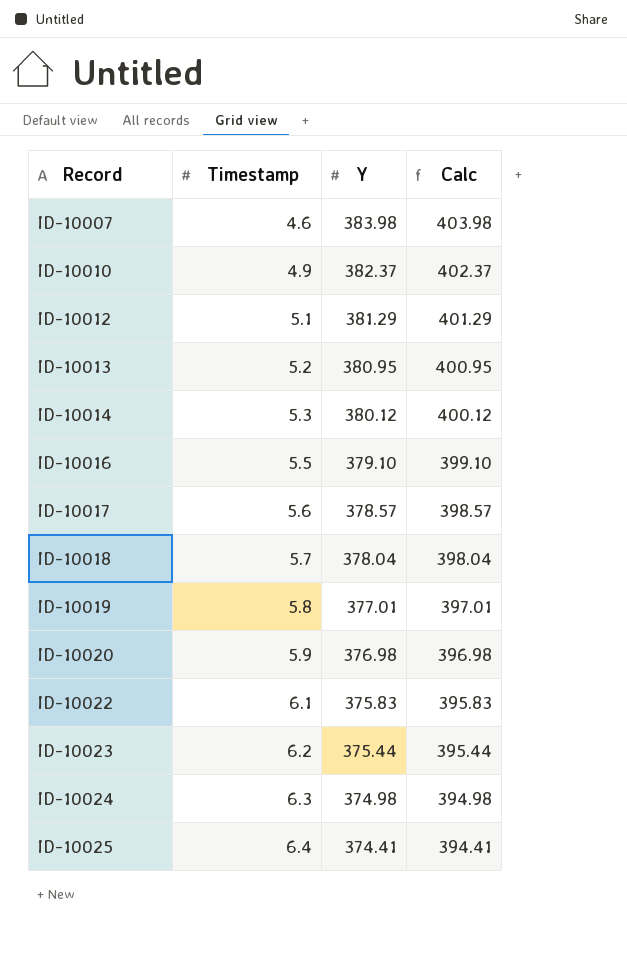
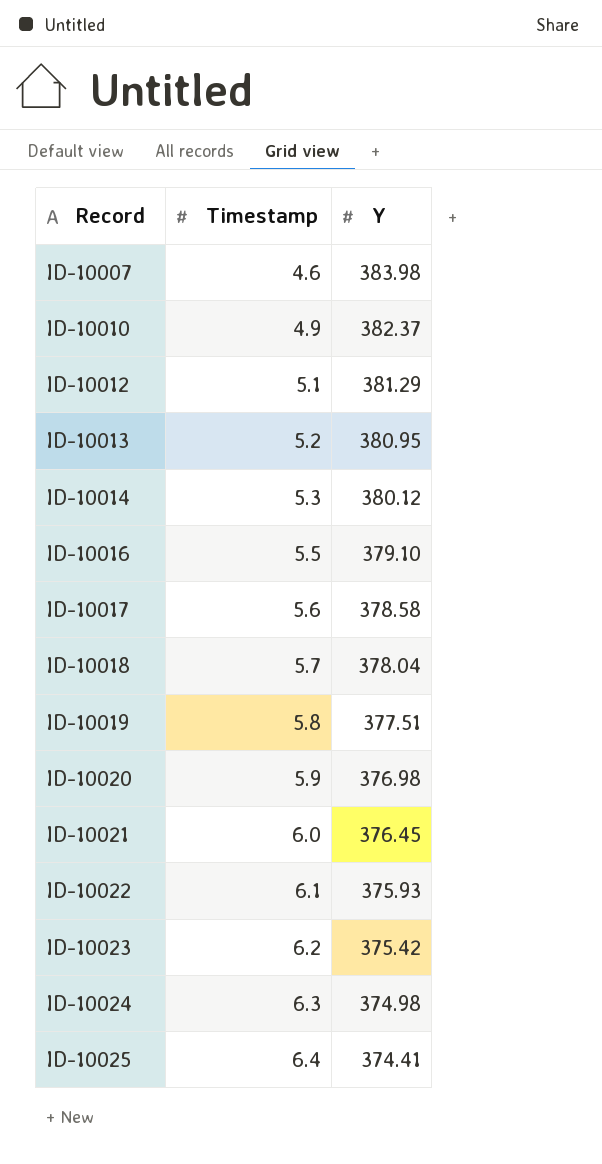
column Calc | formula: [Y] + 20 -> none
ID-10017 | Y: 378.57 -> 378.58
ID-10019 | Y: 377.01 -> 377.51
row ID-10021: none -> 6.0 | 376.45
ID-10022 | Y: 375.83 -> 375.93
ID-10023 | Y: 375.44 -> 375.42

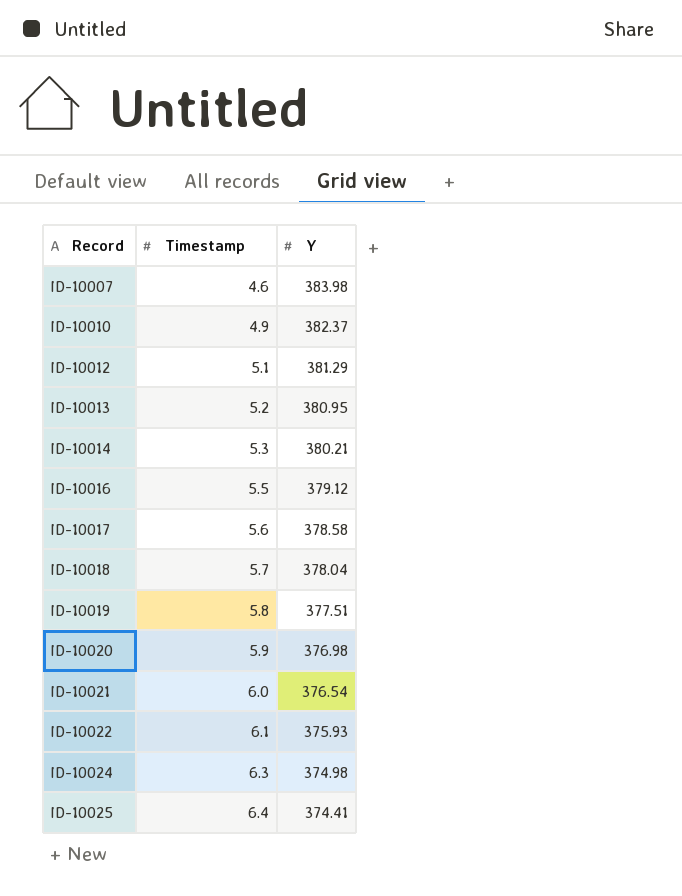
row ID-10023: 6.2 | 375.42 -> none
ID-10014 | Y: 380.12 -> 380.21
ID-10016 | Y: 379.10 -> 379.12
ID-10021 | Y: 376.45 -> 376.54

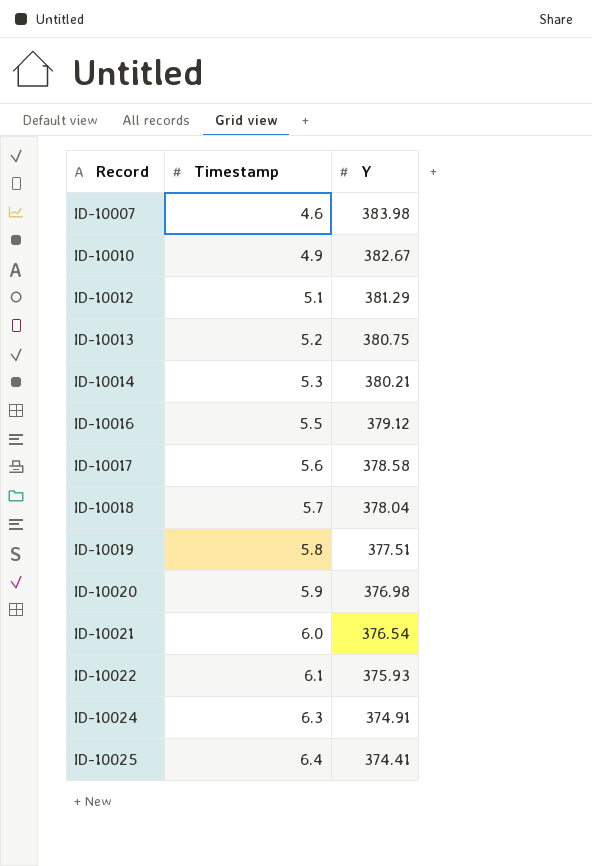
ID-10010 | Y: 382.37 -> 382.67
ID-10013 | Y: 380.95 -> 380.75
ID-10024 | Y: 374.98 -> 374.91

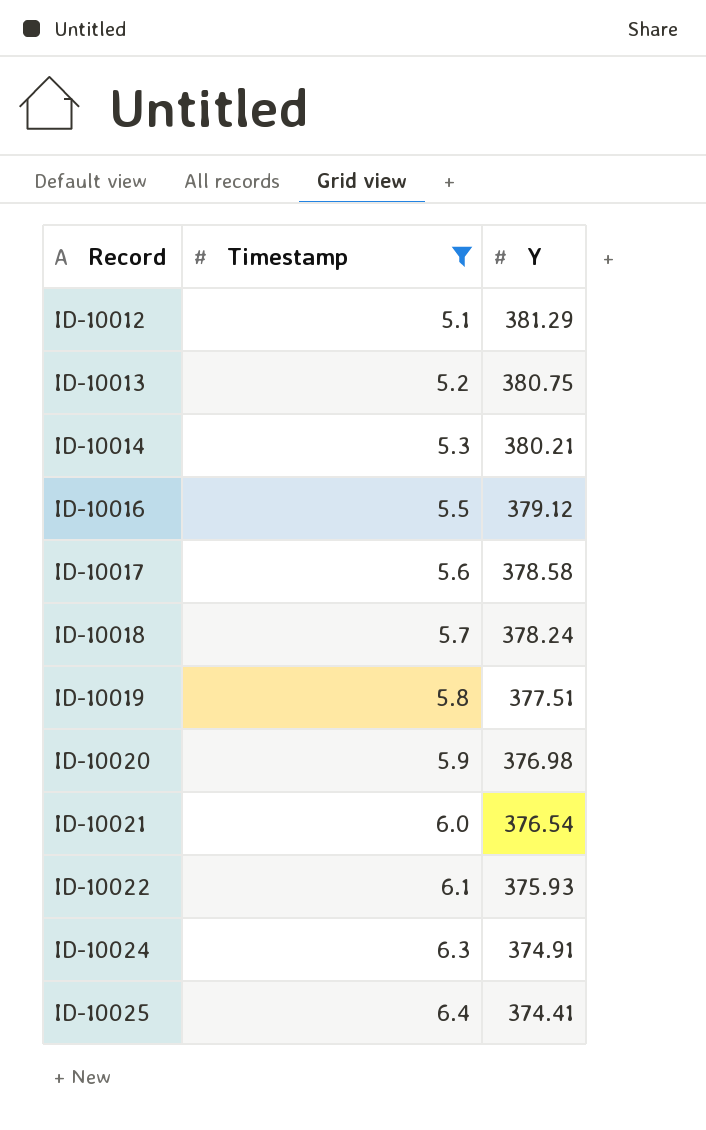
filter: none -> Timestamp >= 5.1
ID-10018 | Y: 378.04 -> 378.24

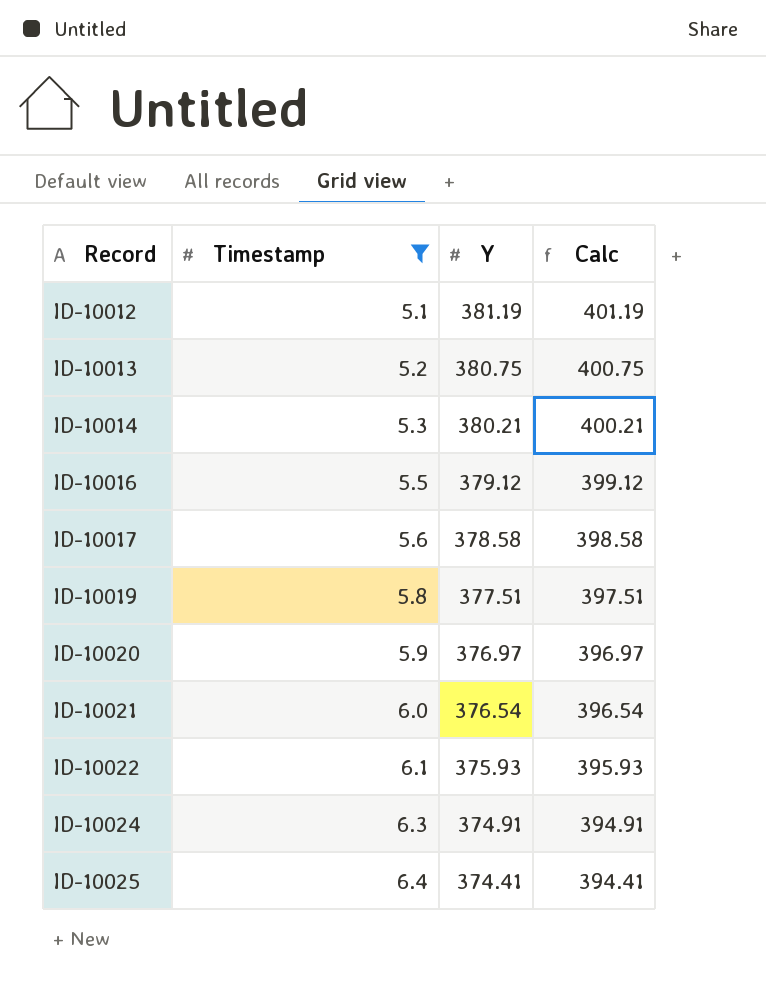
column Calc | formula: none -> [Y] + 20
row ID-10018: 5.7 | 378.24 -> none
ID-10012 | Y: 381.29 -> 381.19
ID-10020 | Y: 376.98 -> 376.97

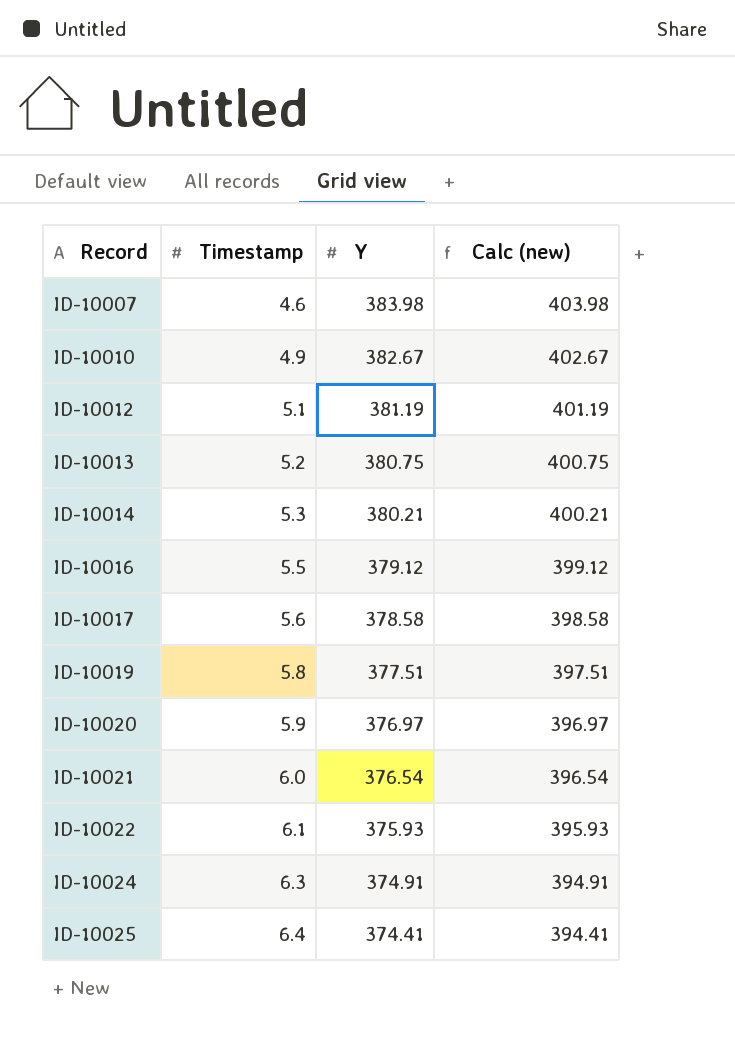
filter: Timestamp >= 5.1 -> none
column name: Calc -> Calc (new)

